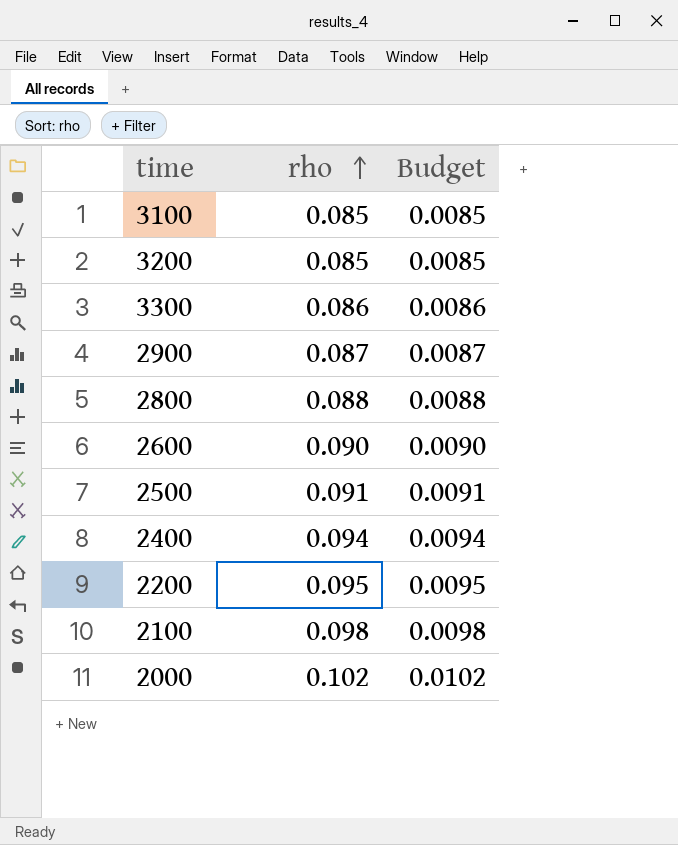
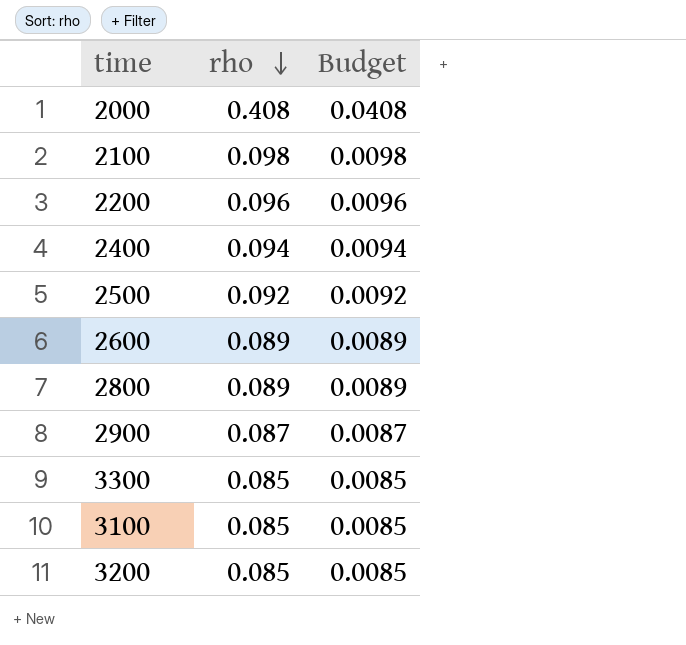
row order: rho ascending -> rho descending
2000 | rho: 0.102 -> 0.408
2000 | Budget: 0.0102 -> 0.0408
2200 | rho: 0.095 -> 0.096
2200 | Budget: 0.0095 -> 0.0096
2500 | rho: 0.091 -> 0.092
2500 | Budget: 0.0091 -> 0.0092
2600 | rho: 0.090 -> 0.089
2600 | Budget: 0.0090 -> 0.0089
2800 | rho: 0.088 -> 0.089
2800 | Budget: 0.0088 -> 0.0089
3300 | rho: 0.086 -> 0.085
3300 | Budget: 0.0086 -> 0.0085

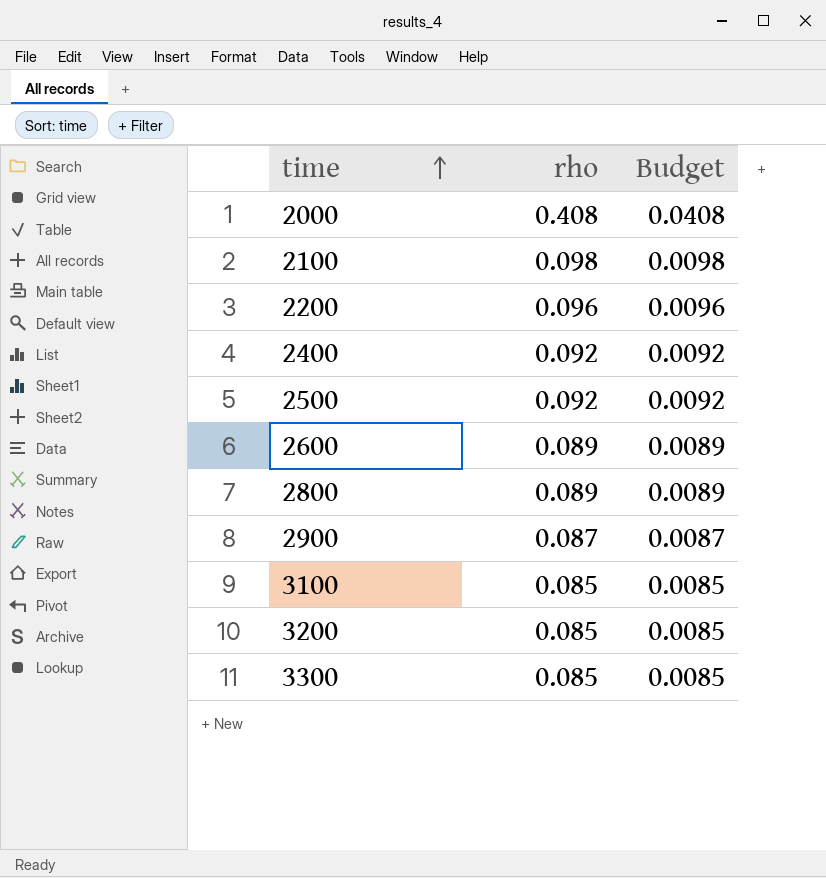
row order: rho descending -> time ascending
2400 | rho: 0.094 -> 0.092
2400 | Budget: 0.0094 -> 0.0092

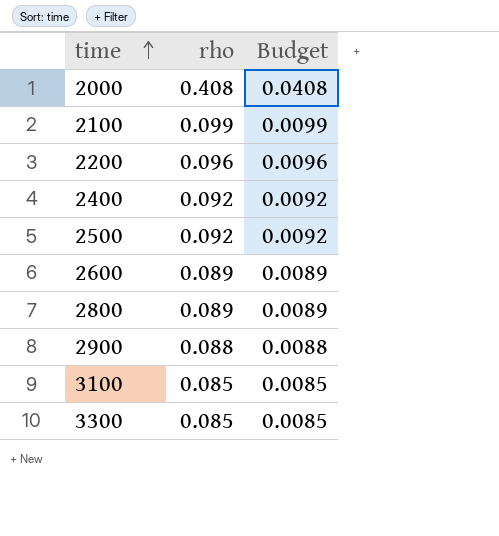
row 3200: 0.085 | 0.0085 -> none
2100 | rho: 0.098 -> 0.099
2100 | Budget: 0.0098 -> 0.0099
2900 | rho: 0.087 -> 0.088
2900 | Budget: 0.0087 -> 0.0088

